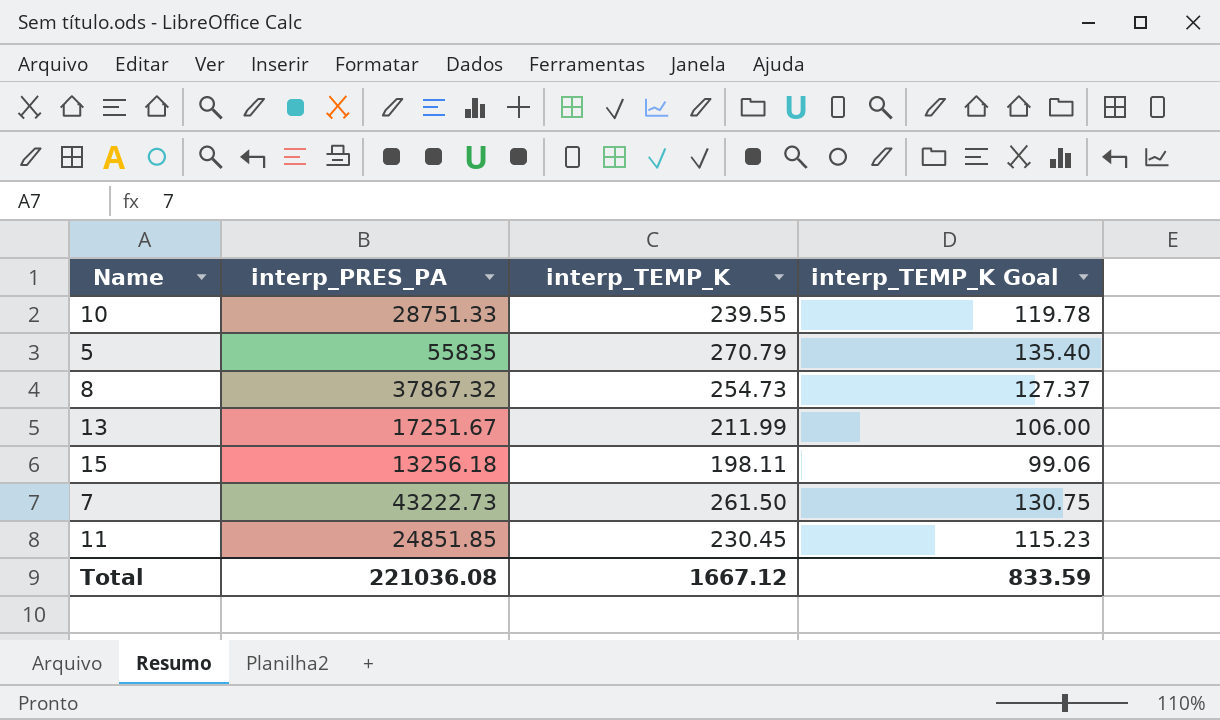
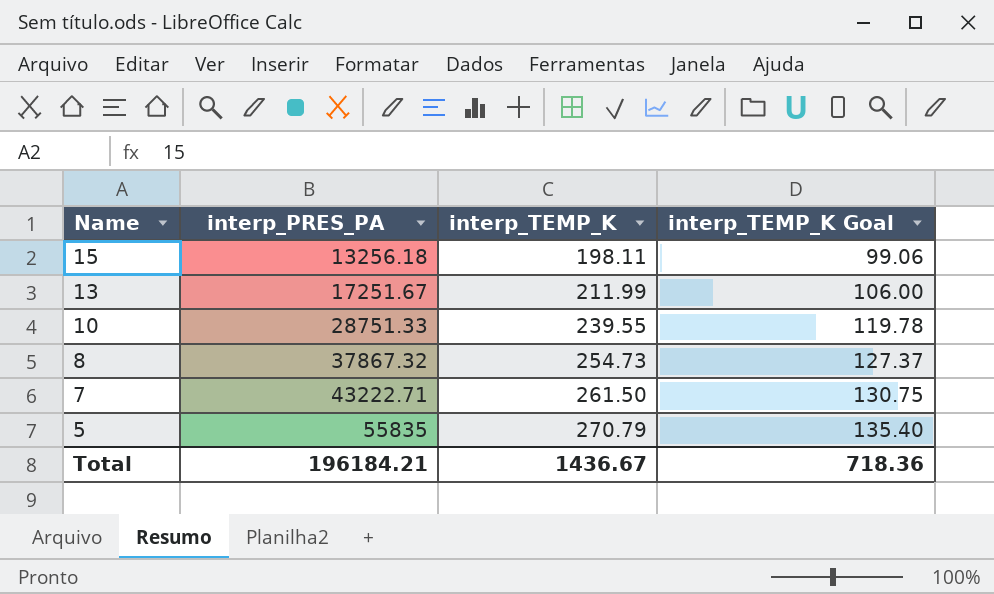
row order: none -> Name descending
row 11: 24851.85 | 230.45 | 115.23 -> none
7 | interp_PRES_PA: 43222.73 -> 43222.71
Total | interp_PRES_PA: 221036.08 -> 196184.21
Total | interp_TEMP_K: 1667.12 -> 1436.67
Total | interp_TEMP_K Goal: 833.59 -> 718.36

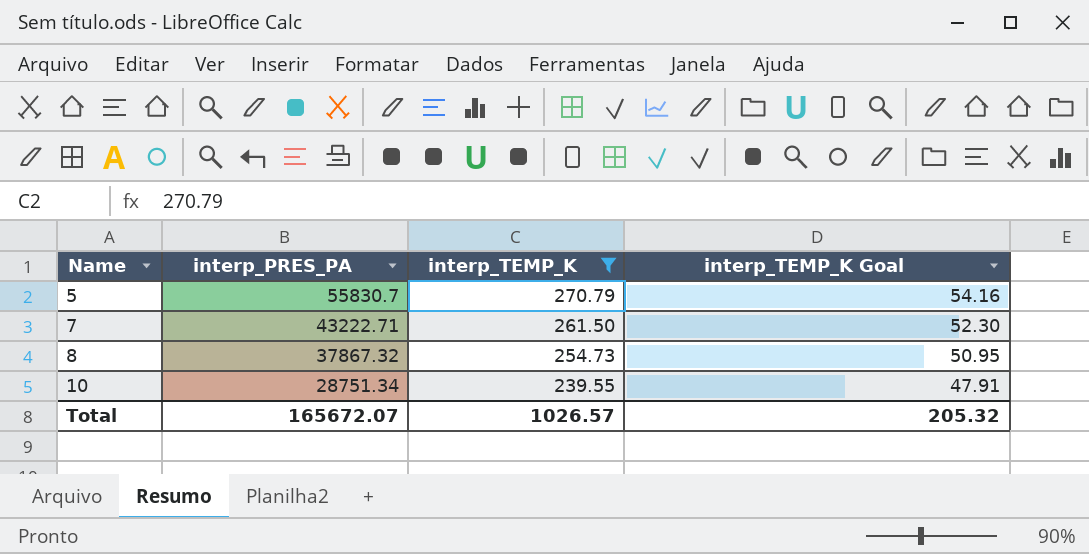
filter: none -> interp_TEMP_K >= 239.55
row order: Name descending -> Name ascending
column interp_TEMP_K Goal | formula: [interp_TEMP_K] * 0.5 -> [interp_TEMP_K] * 0.2
5 | interp_PRES_PA: 55835 -> 55830.7
10 | interp_PRES_PA: 28751.33 -> 28751.34
Total | interp_PRES_PA: 196184.21 -> 165672.07
Total | interp_TEMP_K: 1436.67 -> 1026.57
Total | interp_TEMP_K Goal: 718.36 -> 205.32

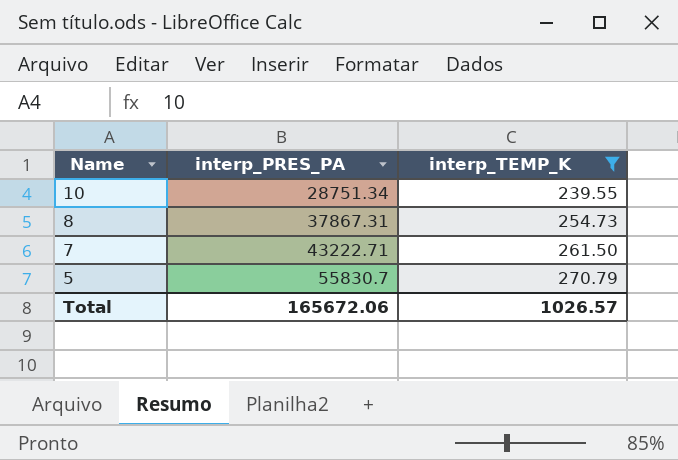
row order: Name ascending -> Name descending
column interp_TEMP_K Goal | formula: [interp_TEMP_K] * 0.2 -> none
8 | interp_PRES_PA: 37867.32 -> 37867.31
Total | interp_PRES_PA: 165672.07 -> 165672.06

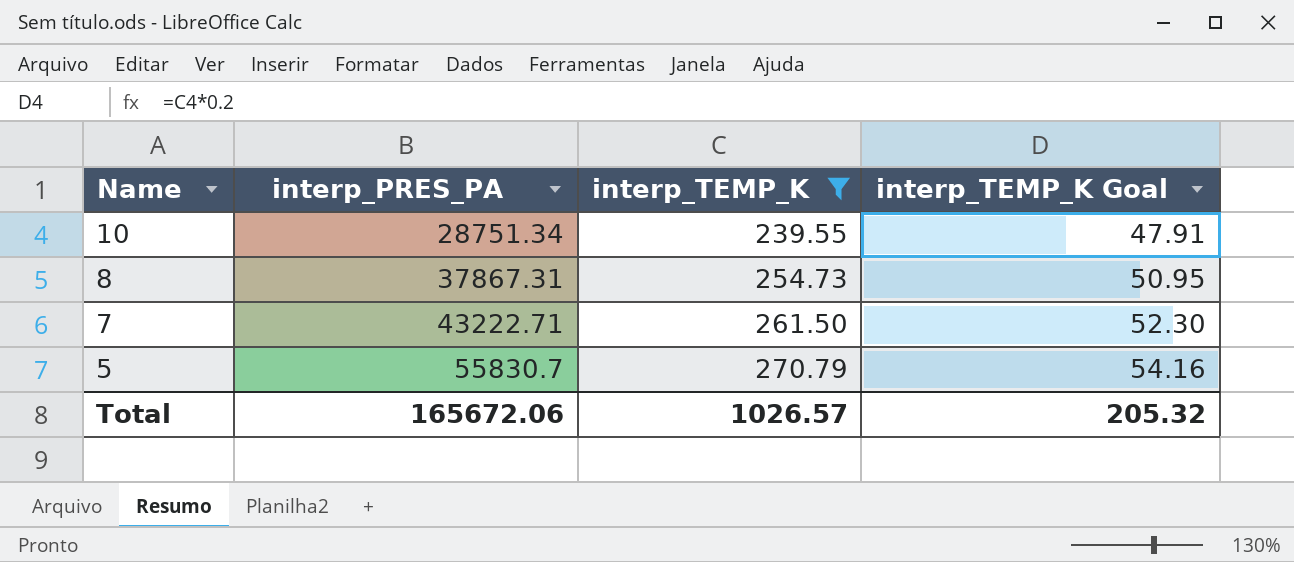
column interp_TEMP_K Goal | formula: none -> [interp_TEMP_K] * 0.2

